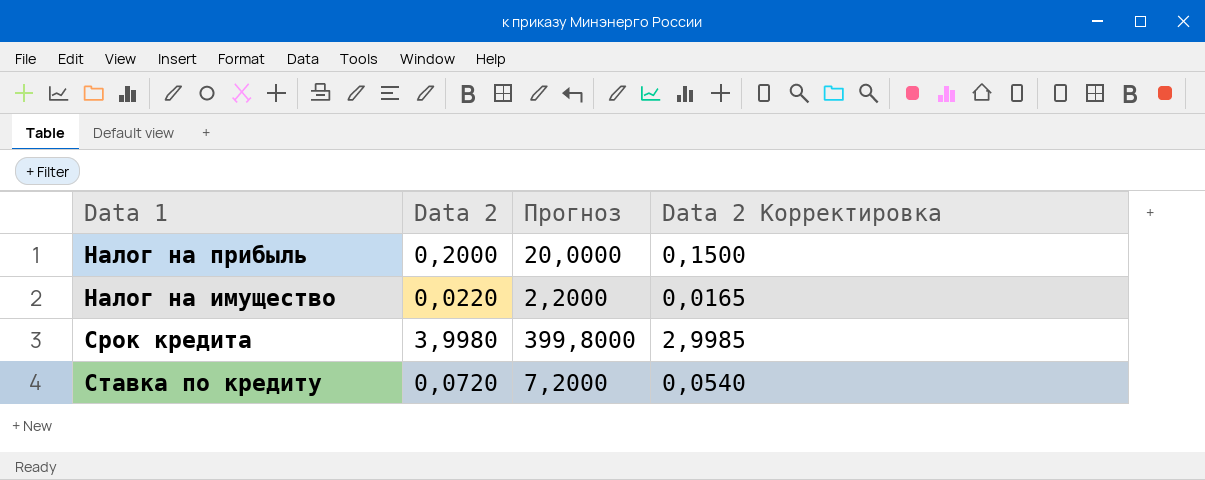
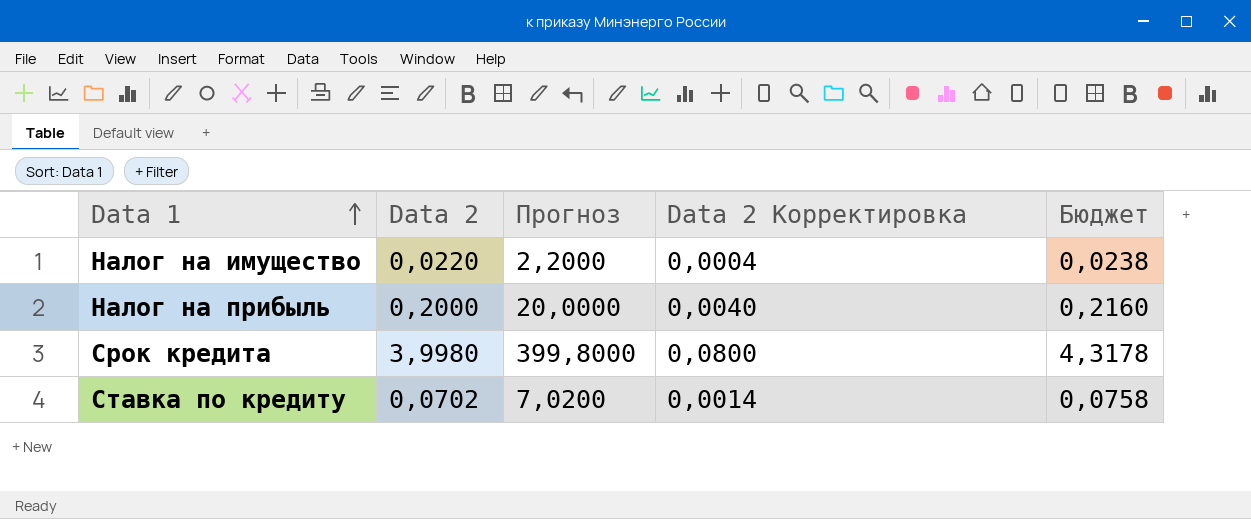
row order: none -> Data 1 ascending
column Data 2 Корректировка | formula: [Data 2] * 0,75 -> [Data 2] * 0,02
column Бюджет | formula: none -> [Data 2] * 1,08
Ставка по кредиту | Data 2: 0,0720 -> 0,0702
Ставка по кредиту | Прогноз: 7,2000 -> 7,0200

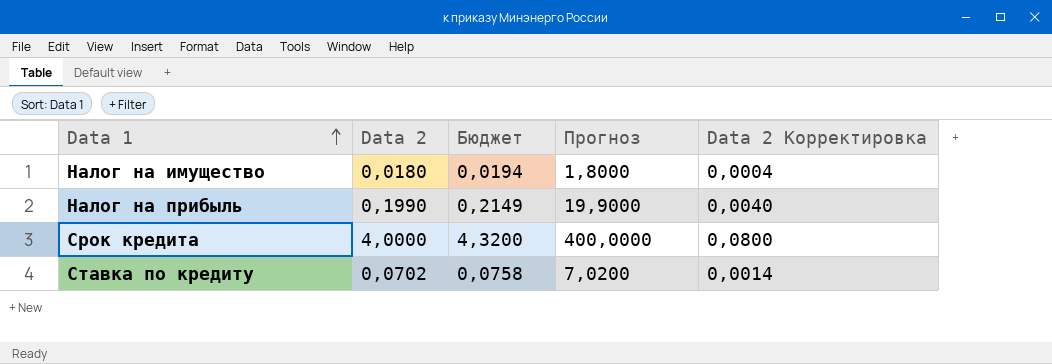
column Бюджет | position: 5 -> 3
Налог на имущество | Data 2: 0,0220 -> 0,0180
Налог на имущество | Бюджет: 0,0238 -> 0,0194
Налог на имущество | Прогноз: 2,2000 -> 1,8000
Налог на прибыль | Data 2: 0,2000 -> 0,1990
Налог на прибыль | Бюджет: 0,2160 -> 0,2149
Налог на прибыль | Прогноз: 20,0000 -> 19,9000
Срок кредита | Data 2: 3,9980 -> 4,0000
Срок кредита | Бюджет: 4,3178 -> 4,3200
Срок кредита | Прогноз: 399,8000 -> 400,0000

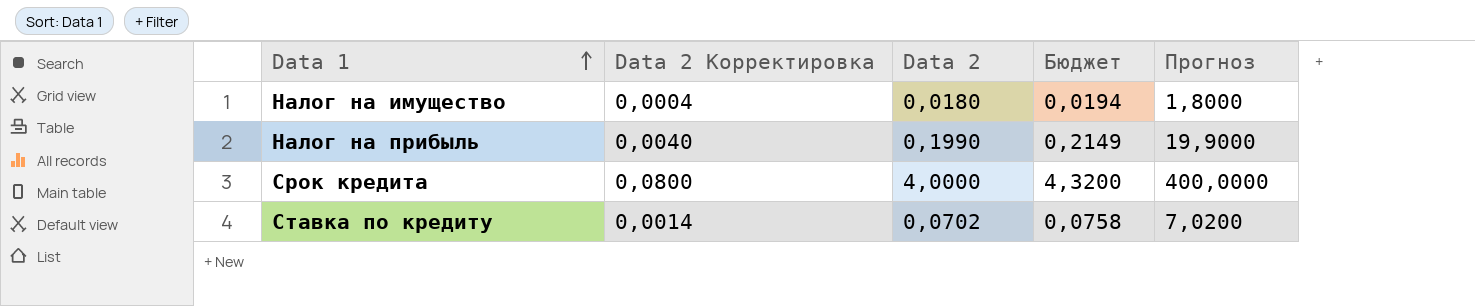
column Data 2 Корректировка | position: 5 -> 2

